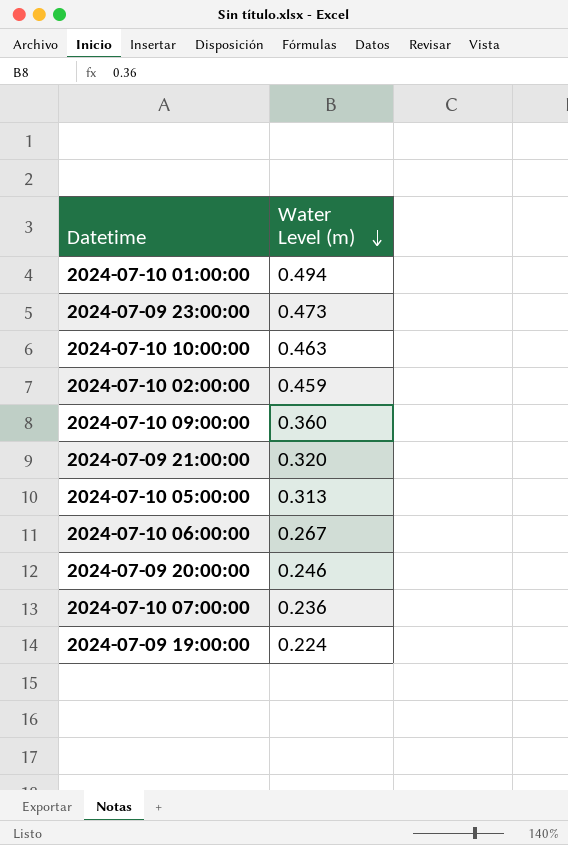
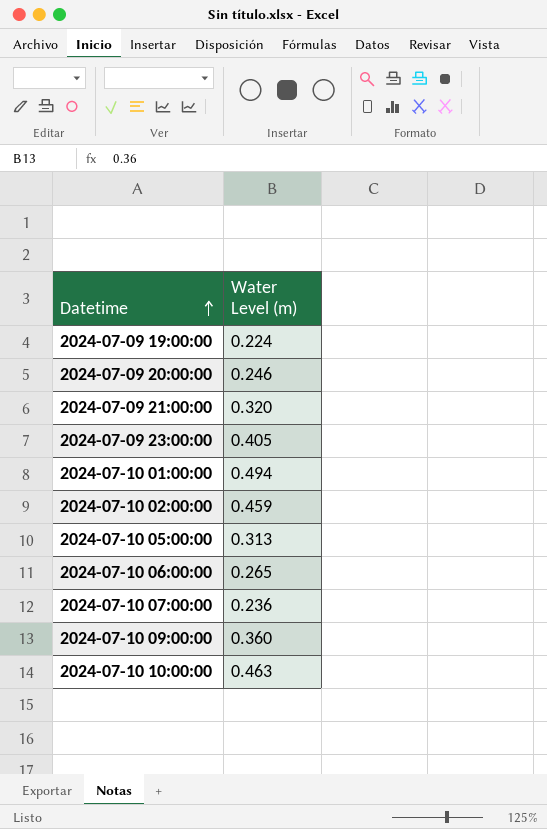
row order: Water Level (m) descending -> Datetime ascending
2024-07-09 23:00:00 | Water Level (m): 0.473 -> 0.405
2024-07-10 06:00:00 | Water Level (m): 0.267 -> 0.265

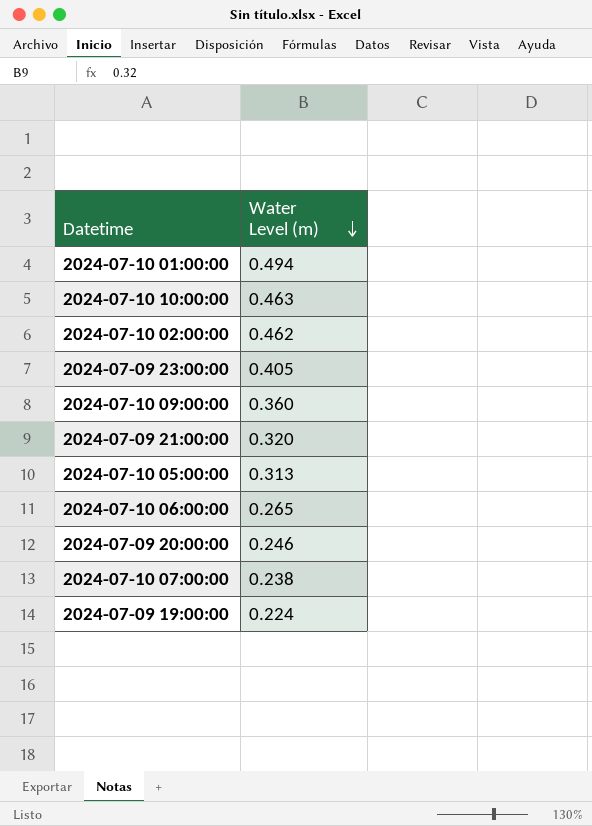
row order: Datetime ascending -> Water Level (m) descending
2024-07-10 02:00:00 | Water Level (m): 0.459 -> 0.462
2024-07-10 07:00:00 | Water Level (m): 0.236 -> 0.238

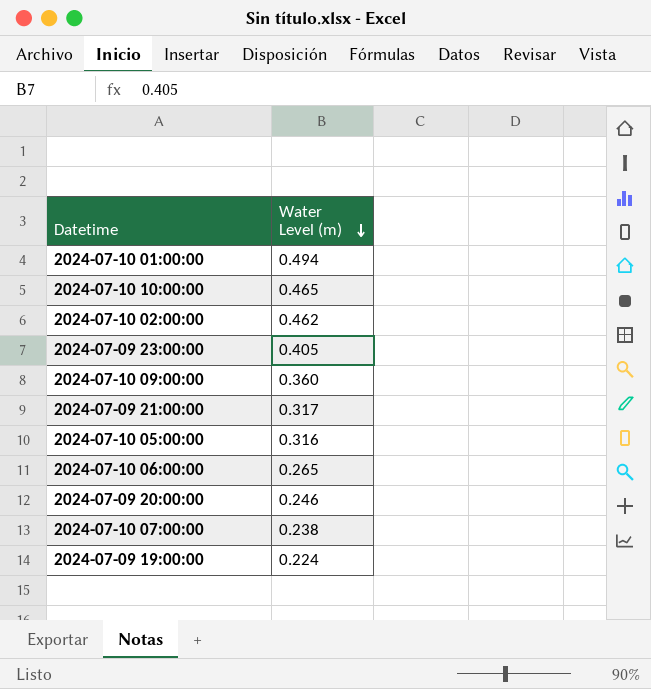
2024-07-10 10:00:00 | Water Level (m): 0.463 -> 0.465
2024-07-09 21:00:00 | Water Level (m): 0.320 -> 0.317
2024-07-10 05:00:00 | Water Level (m): 0.313 -> 0.316

